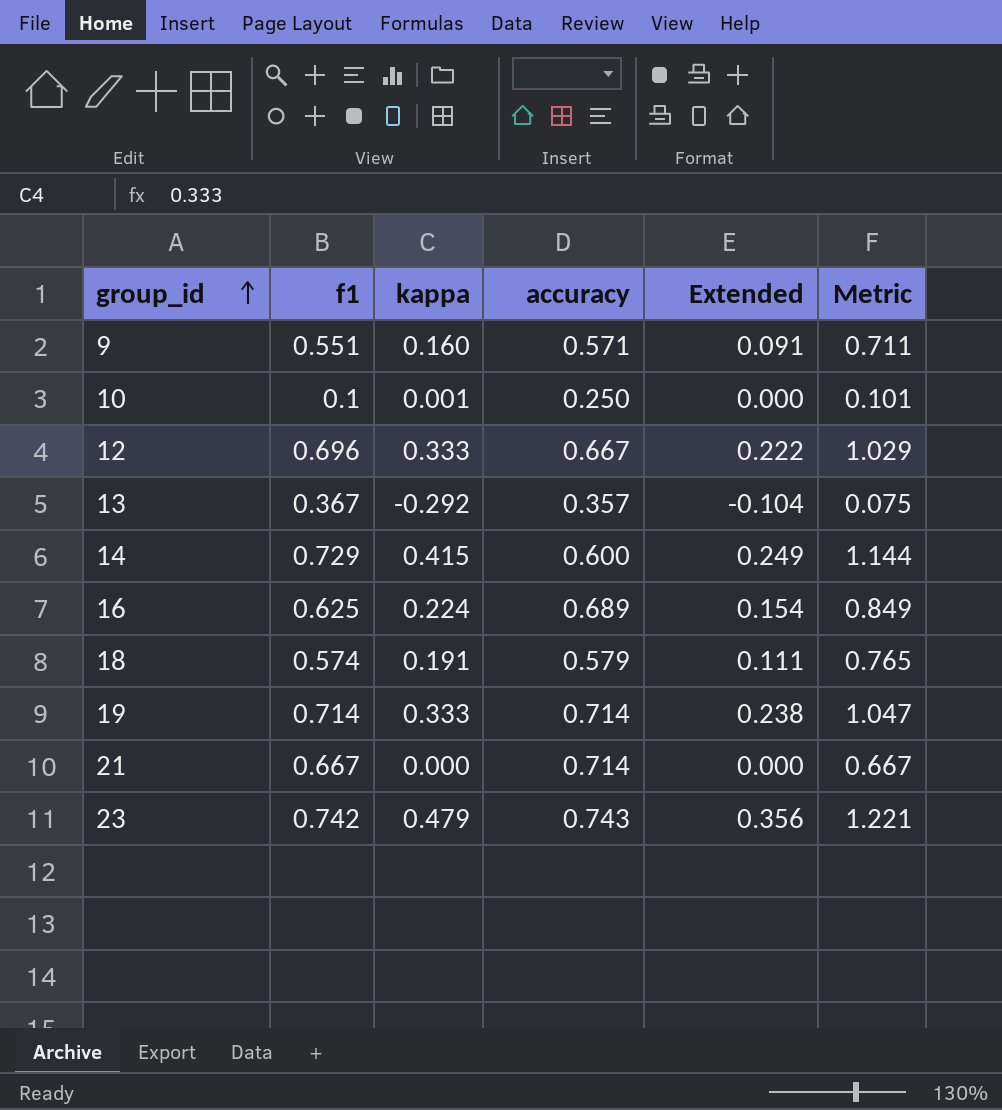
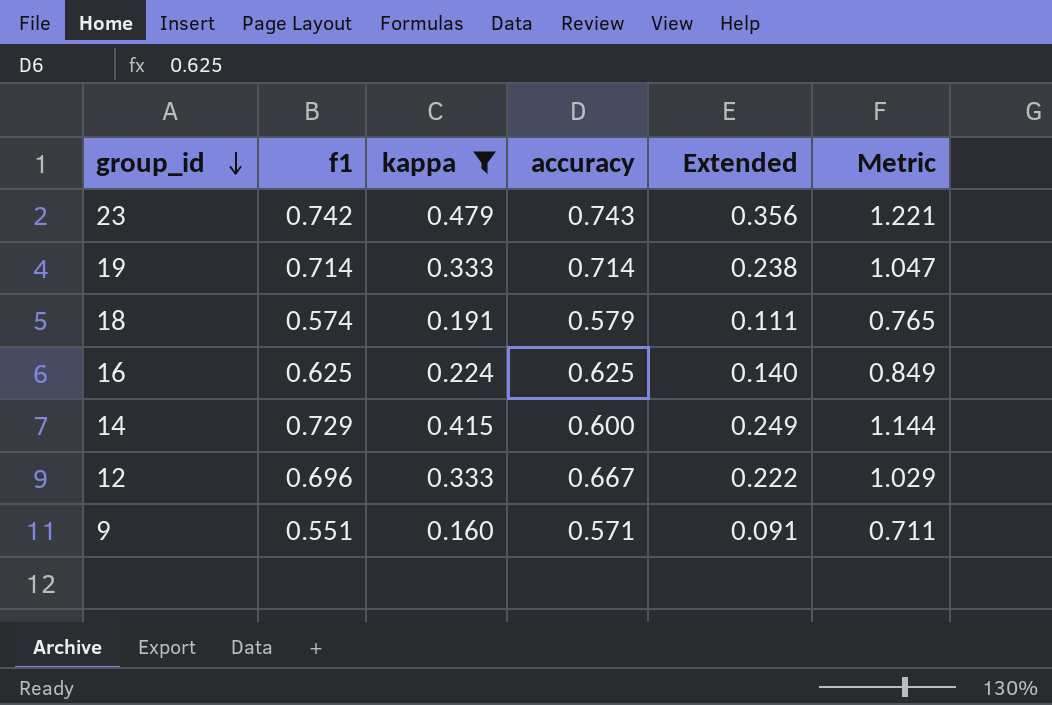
filter: none -> kappa >= 0.160
row order: group_id ascending -> group_id descending
16 | accuracy: 0.689 -> 0.625
16 | Extended: 0.154 -> 0.140

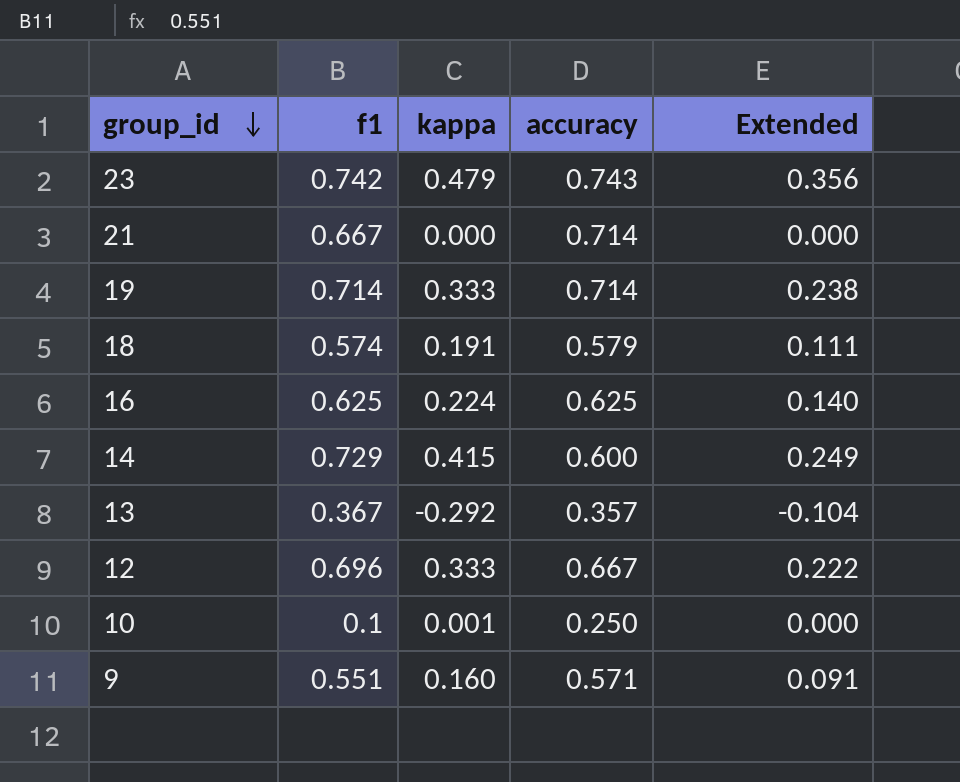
filter: kappa >= 0.160 -> none
column Metric | formula: [f1] + [kappa] -> none

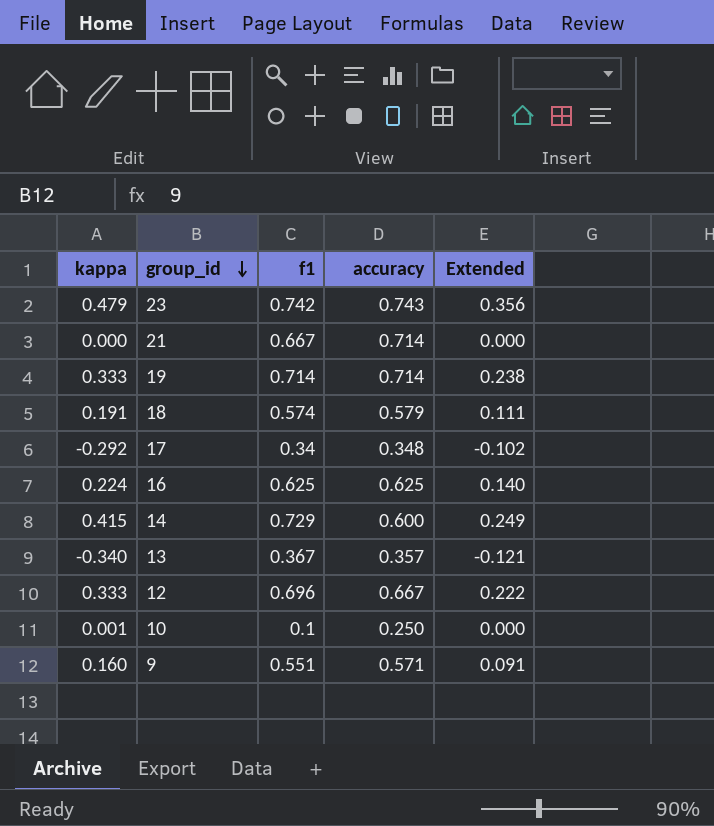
column kappa | position: 3 -> 1
row 17: none -> -0.292 | 0.34 | 0.348 | -0.102
13 | kappa: -0.292 -> -0.340
13 | Extended: -0.104 -> -0.121

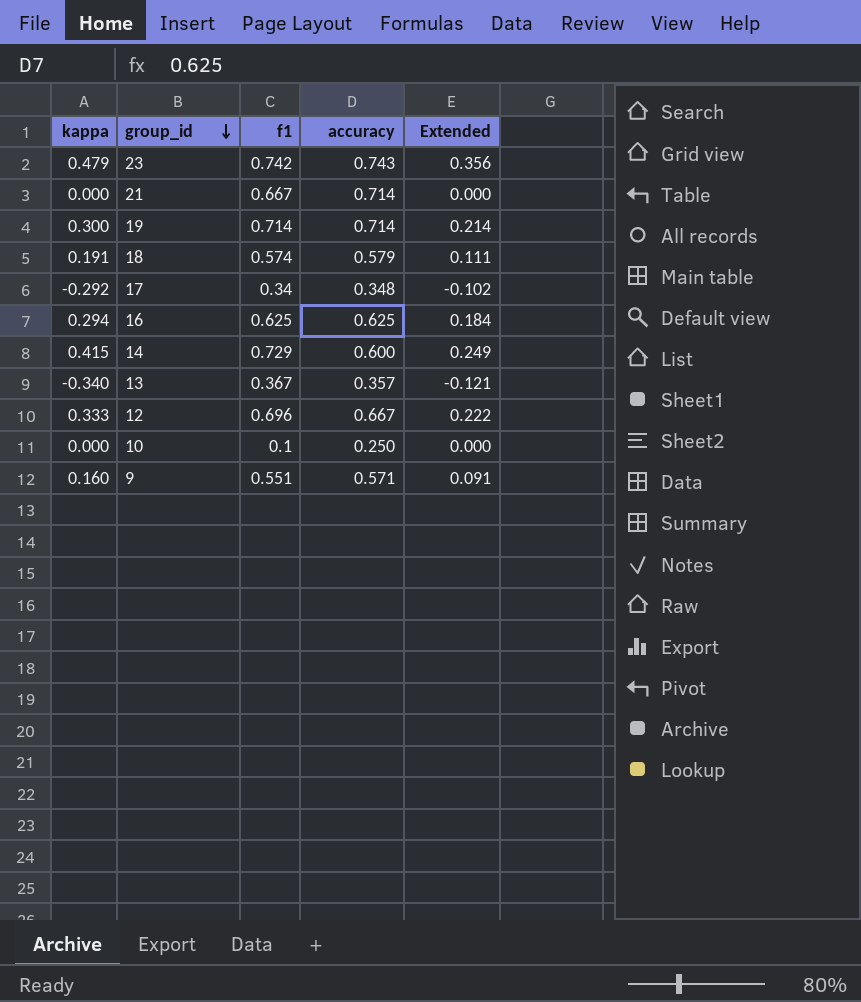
19 | kappa: 0.333 -> 0.300
19 | Extended: 0.238 -> 0.214
16 | kappa: 0.224 -> 0.294
16 | Extended: 0.140 -> 0.184
10 | kappa: 0.001 -> 0.000

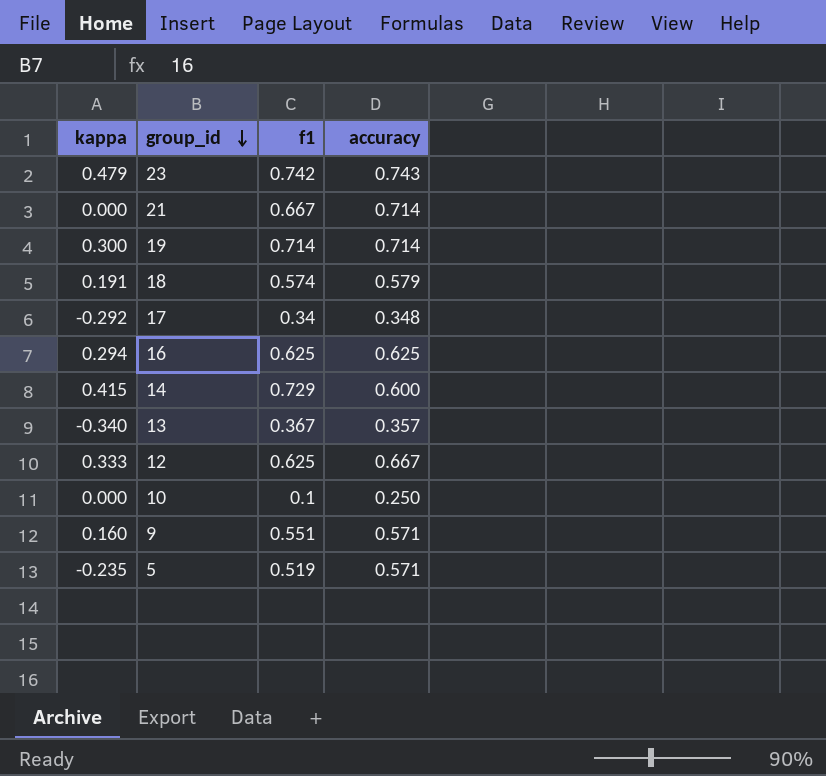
column Extended | formula: [kappa] * [accuracy] -> none
12 | f1: 0.696 -> 0.625
row 5: none -> -0.235 | 0.519 | 0.571

